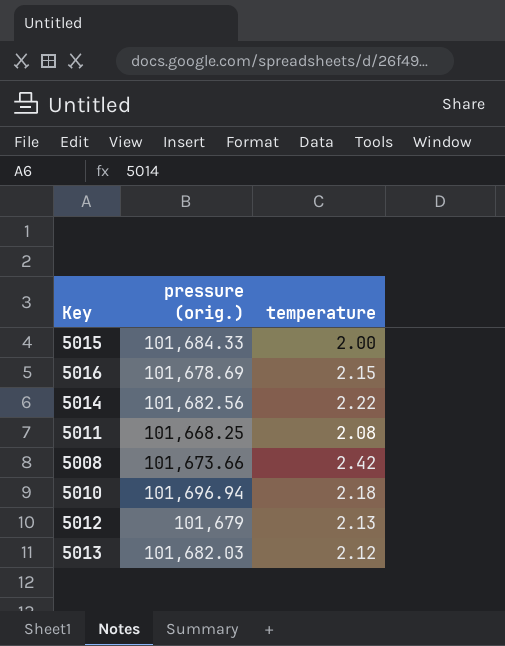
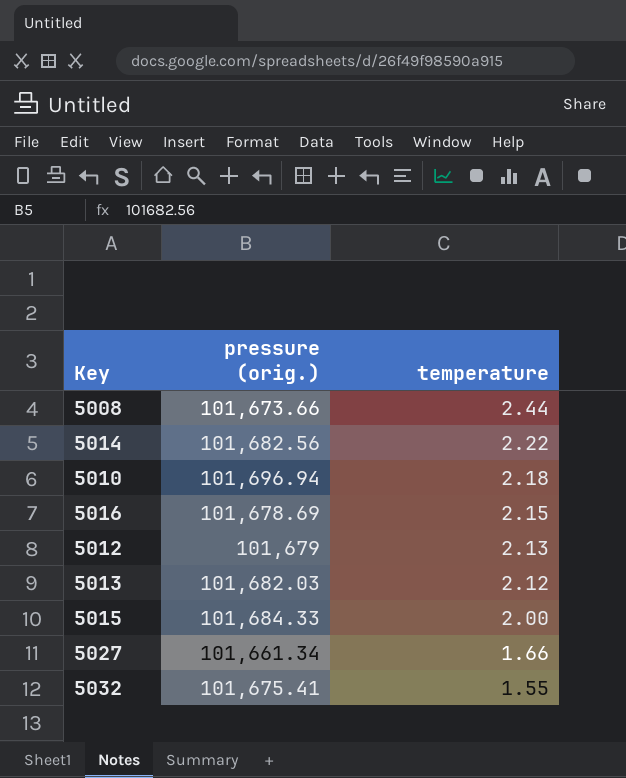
row order: none -> temperature descending
row 5011: 101,668.25 | 2.08 -> none
5008 | temperature: 2.42 -> 2.44
row 5027: none -> 101,661.34 | 1.66
row 5032: none -> 101,675.41 | 1.55

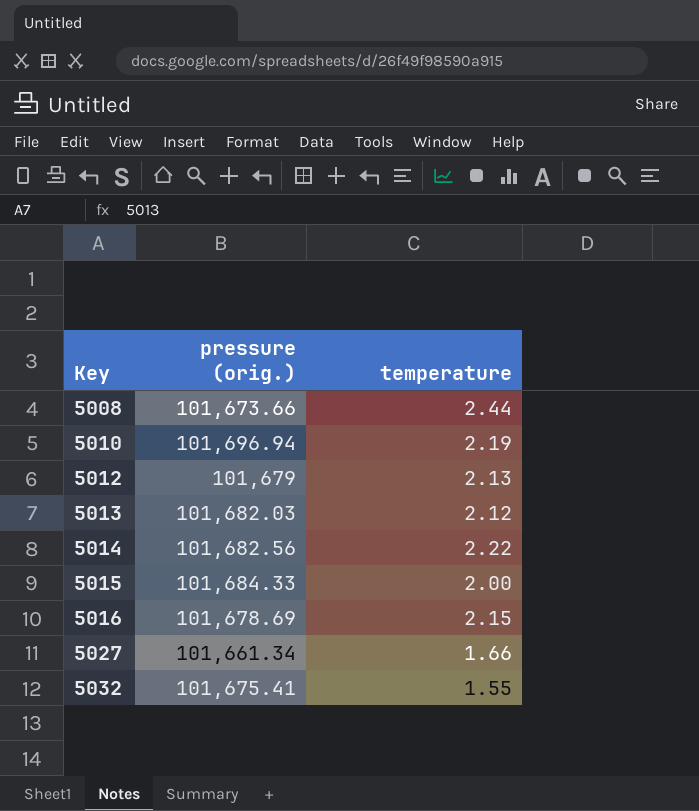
row order: temperature descending -> Key ascending
5010 | temperature: 2.18 -> 2.19

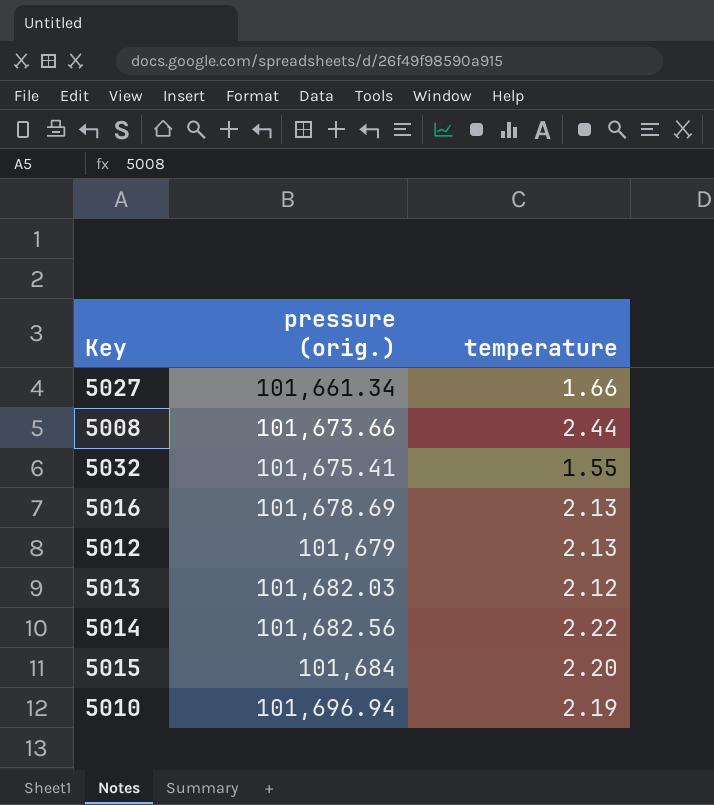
row order: Key ascending -> pressure (orig.) ascending
5016 | temperature: 2.15 -> 2.13
5015 | pressure (orig.): 101,684.33 -> 101,684
5015 | temperature: 2.00 -> 2.20

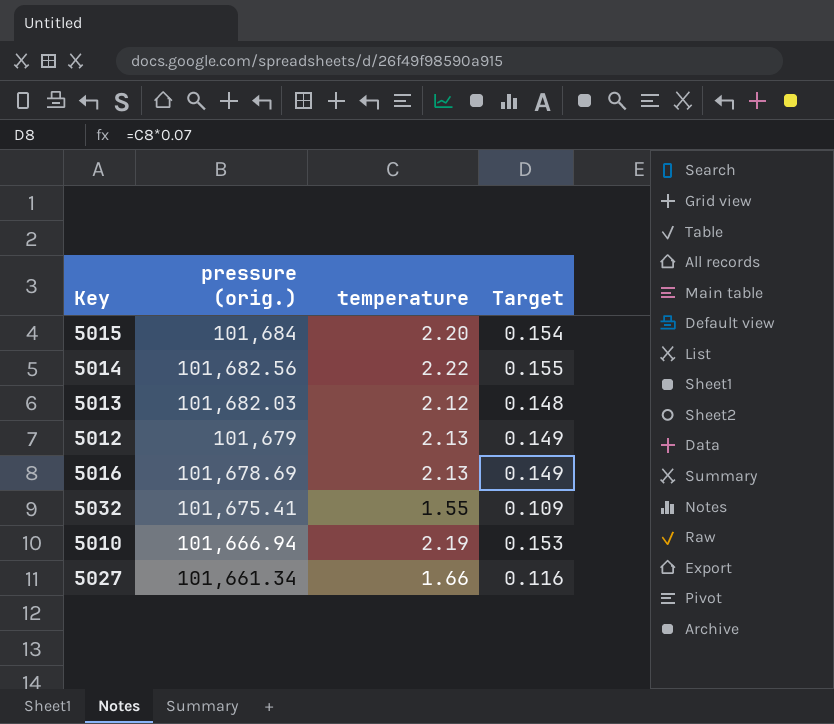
row order: pressure (orig.) ascending -> pressure (orig.) descending
column Target | formula: none -> [temperature] * 0.07
row 5008: 101,673.66 | 2.44 -> none
5010 | pressure (orig.): 101,696.94 -> 101,666.94

